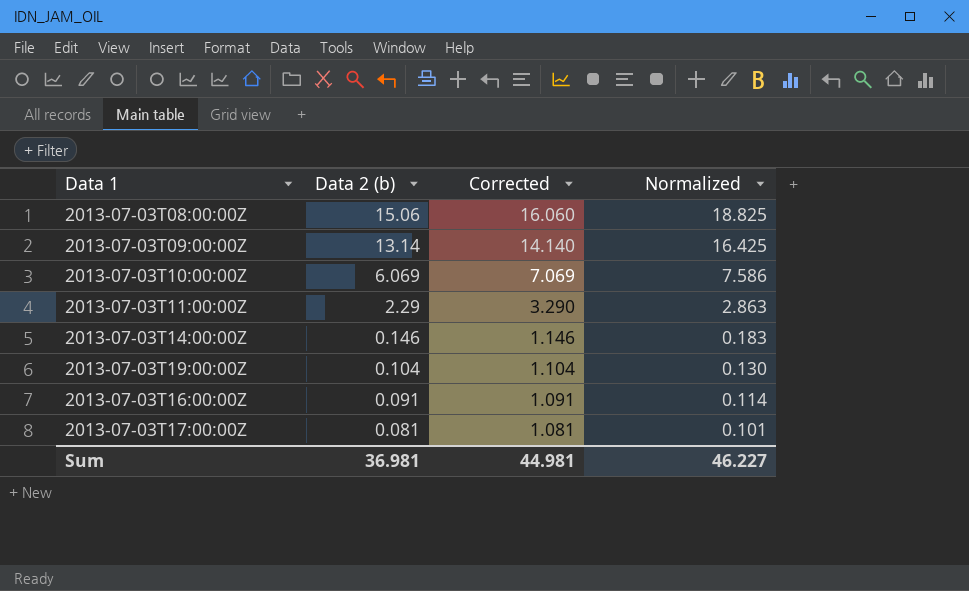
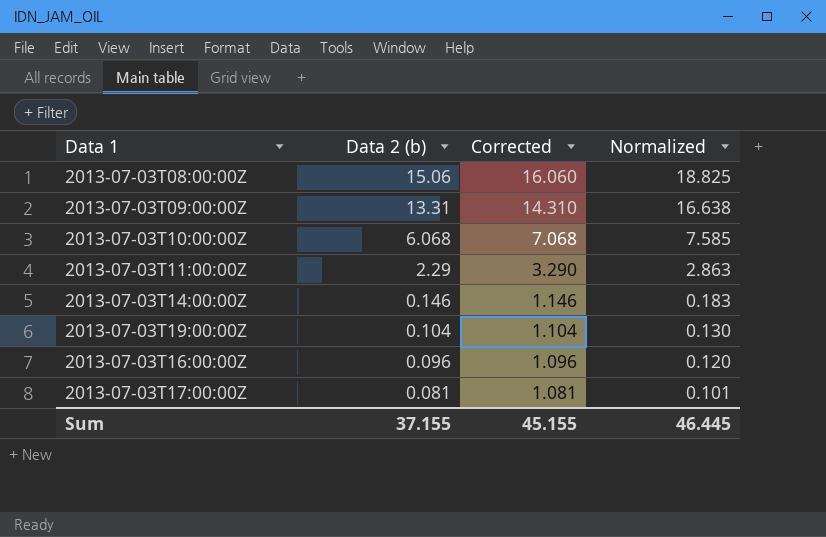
2013-07-03T09:00:00Z | Data 2 (b): 13.14 -> 13.31
2013-07-03T09:00:00Z | Corrected: 14.140 -> 14.310
2013-07-03T09:00:00Z | Normalized: 16.425 -> 16.638
2013-07-03T10:00:00Z | Data 2 (b): 6.069 -> 6.068
2013-07-03T10:00:00Z | Corrected: 7.069 -> 7.068
2013-07-03T10:00:00Z | Normalized: 7.586 -> 7.585
2013-07-03T16:00:00Z | Data 2 (b): 0.091 -> 0.096
2013-07-03T16:00:00Z | Corrected: 1.091 -> 1.096
2013-07-03T16:00:00Z | Normalized: 0.114 -> 0.120
Sum | Data 2 (b): 36.981 -> 37.155
Sum | Corrected: 44.981 -> 45.155
Sum | Normalized: 46.227 -> 46.445

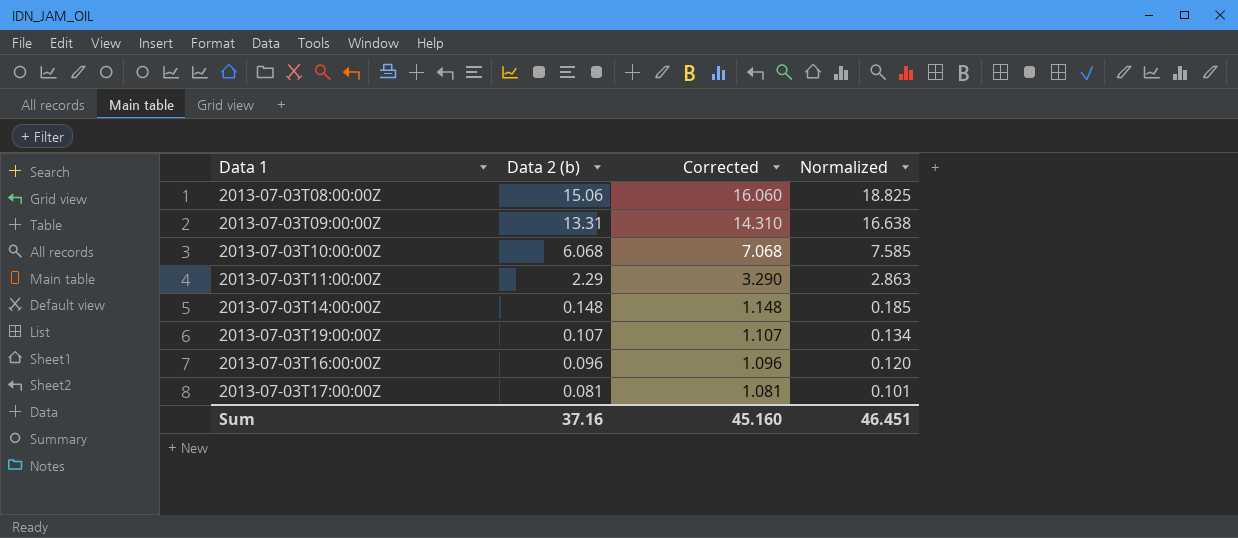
2013-07-03T14:00:00Z | Data 2 (b): 0.146 -> 0.148
2013-07-03T14:00:00Z | Corrected: 1.146 -> 1.148
2013-07-03T14:00:00Z | Normalized: 0.183 -> 0.185
2013-07-03T19:00:00Z | Data 2 (b): 0.104 -> 0.107
2013-07-03T19:00:00Z | Corrected: 1.104 -> 1.107
2013-07-03T19:00:00Z | Normalized: 0.130 -> 0.134
Sum | Data 2 (b): 37.155 -> 37.16
Sum | Corrected: 45.155 -> 45.160
Sum | Normalized: 46.445 -> 46.451

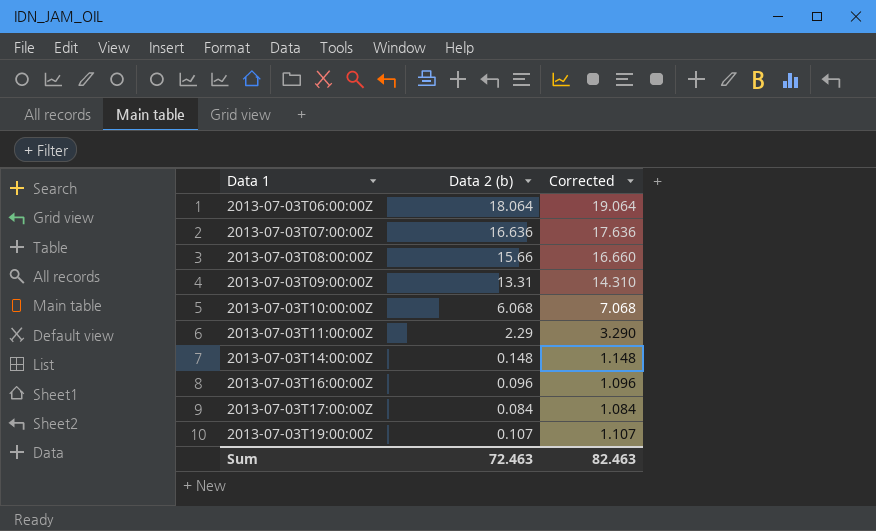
row order: Data 2 (b) descending -> Data 1 ascending
column Normalized | formula: [Data 2 (b)] * 1.25 -> none
row 2013-07-03T06:00:00Z: none -> 18.064 | 19.064
row 2013-07-03T07:00:00Z: none -> 16.636 | 17.636
2013-07-03T08:00:00Z | Data 2 (b): 15.06 -> 15.66
2013-07-03T08:00:00Z | Corrected: 16.060 -> 16.660
2013-07-03T17:00:00Z | Data 2 (b): 0.081 -> 0.084
2013-07-03T17:00:00Z | Corrected: 1.081 -> 1.084
Sum | Data 2 (b): 37.16 -> 72.463
Sum | Corrected: 45.160 -> 82.463

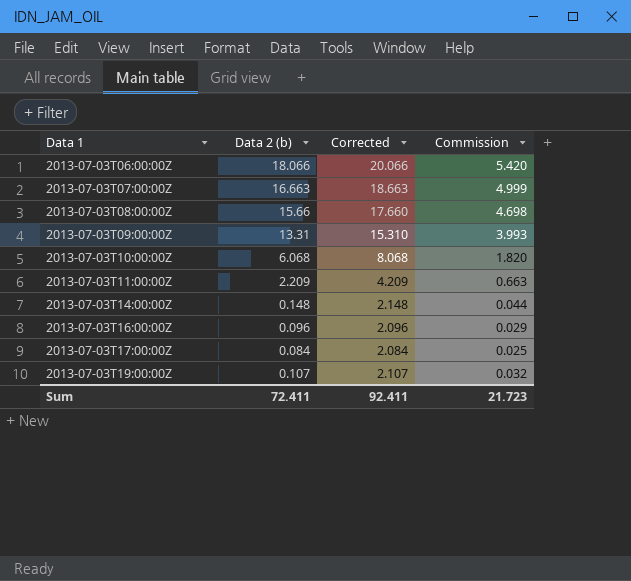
column Corrected | formula: [Data 2 (b)] + 1 -> [Data 2 (b)] + 2
column Commission | formula: none -> [Data 2 (b)] * 0.3
2013-07-03T06:00:00Z | Data 2 (b): 18.064 -> 18.066
2013-07-03T07:00:00Z | Data 2 (b): 16.636 -> 16.663
2013-07-03T11:00:00Z | Data 2 (b): 2.29 -> 2.209
Sum | Data 2 (b): 72.463 -> 72.411
Sum | Corrected: 82.463 -> 92.411

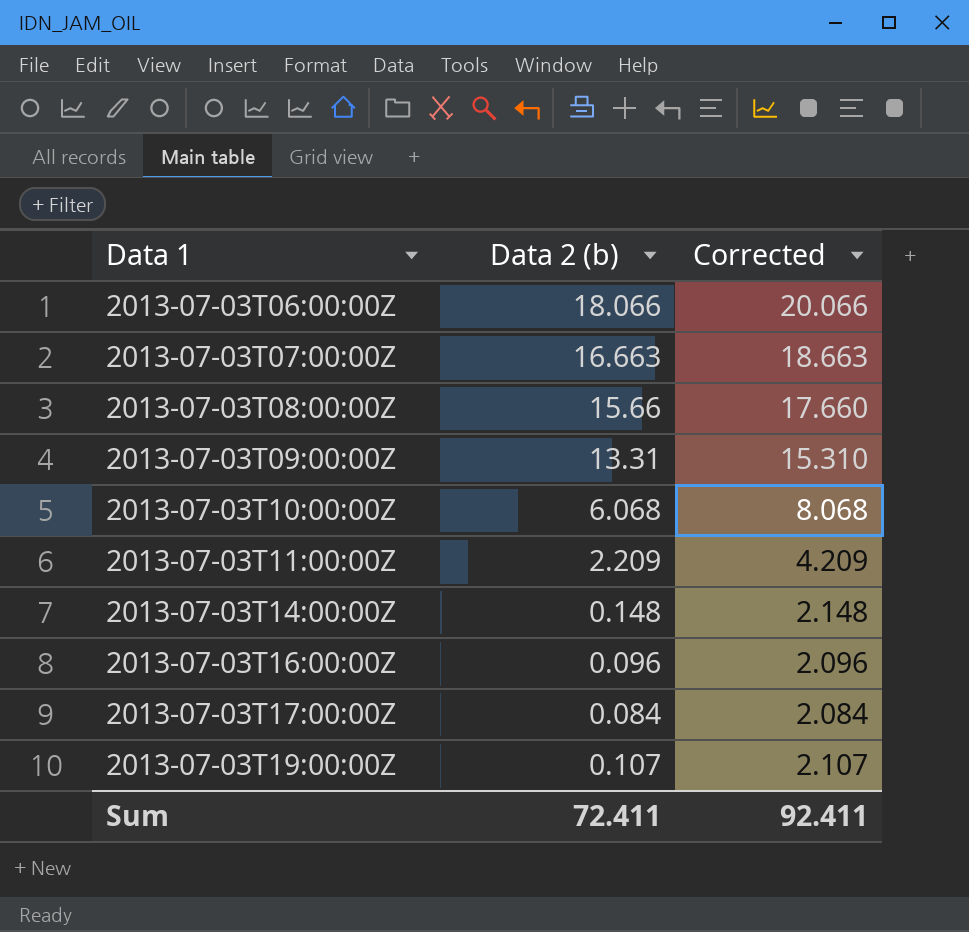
column Commission | formula: [Data 2 (b)] * 0.3 -> none

